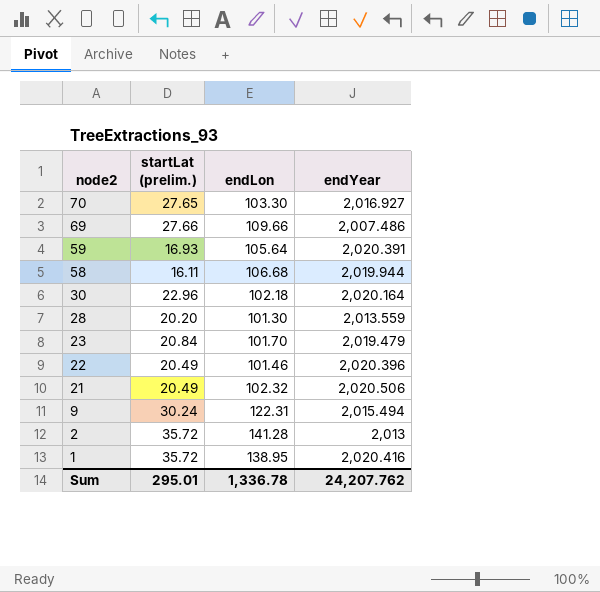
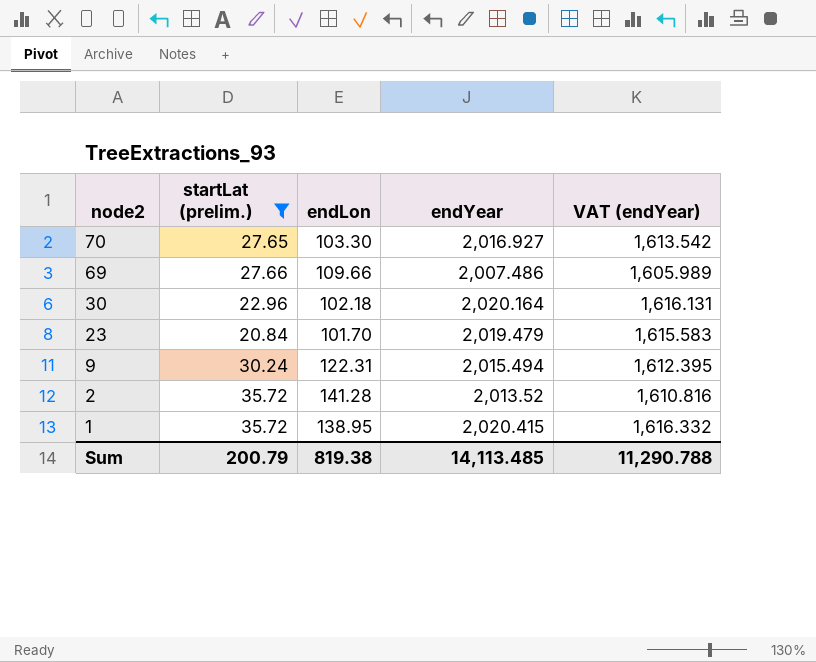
filter: none -> startLat (prelim.) >= 20.84
column VAT (endYear) | formula: none -> [endYear] * 0.8
2 | endYear: 2,013 -> 2,013.52
1 | endYear: 2,020.416 -> 2,020.415
Sum | startLat (prelim.): 295.01 -> 200.79
Sum | endLon: 1,336.78 -> 819.38
Sum | endYear: 24,207.762 -> 14,113.485

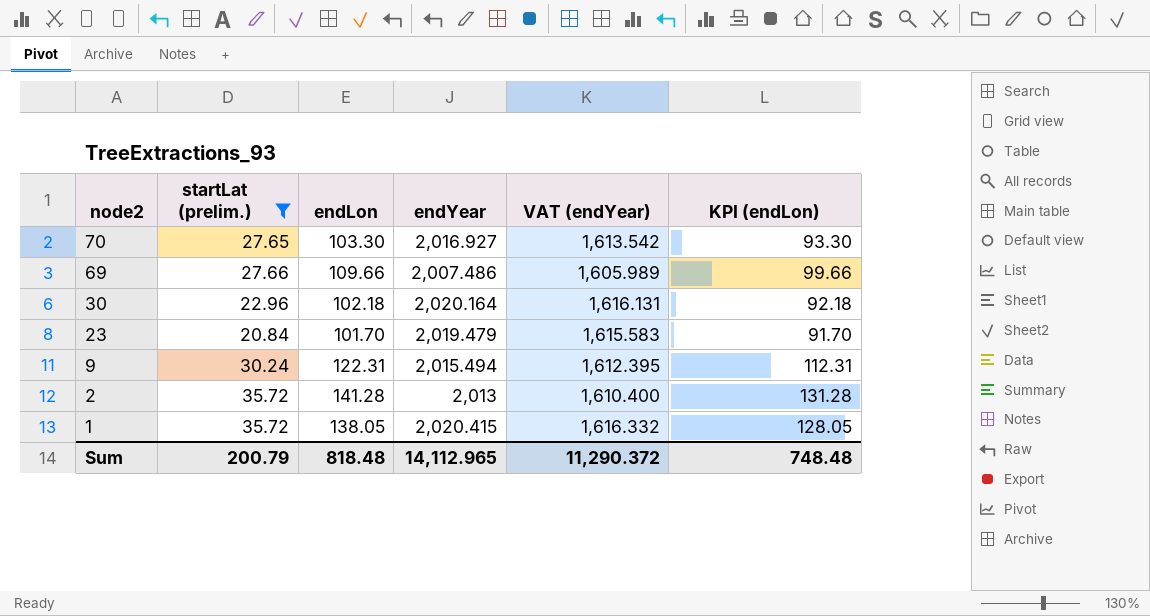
column KPI (endLon) | formula: none -> [endLon] - 10
2 | endYear: 2,013.52 -> 2,013
2 | VAT (endYear): 1,610.816 -> 1,610.400
1 | endLon: 138.95 -> 138.05
Sum | endLon: 819.38 -> 818.48
Sum | endYear: 14,113.485 -> 14,112.965
Sum | VAT (endYear): 11,290.788 -> 11,290.372

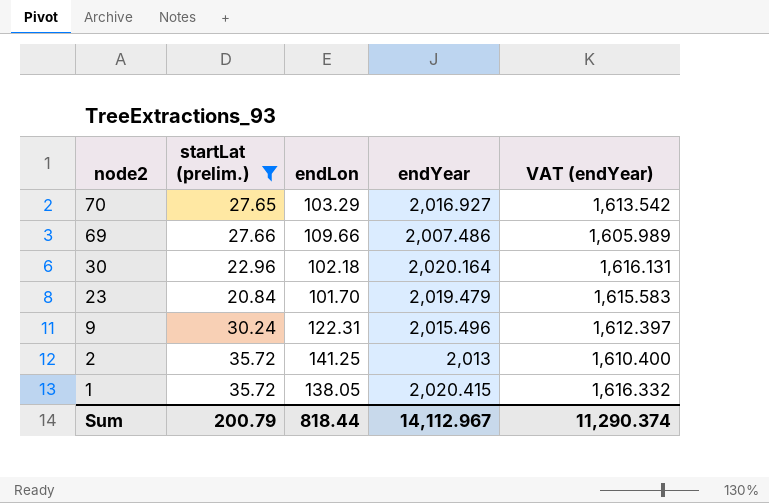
column KPI (endLon) | formula: [endLon] - 10 -> none
70 | endLon: 103.30 -> 103.29
9 | endYear: 2,015.494 -> 2,015.496
9 | VAT (endYear): 1,612.395 -> 1,612.397
2 | endLon: 141.28 -> 141.25
Sum | endLon: 818.48 -> 818.44
Sum | endYear: 14,112.965 -> 14,112.967
Sum | VAT (endYear): 11,290.372 -> 11,290.374

